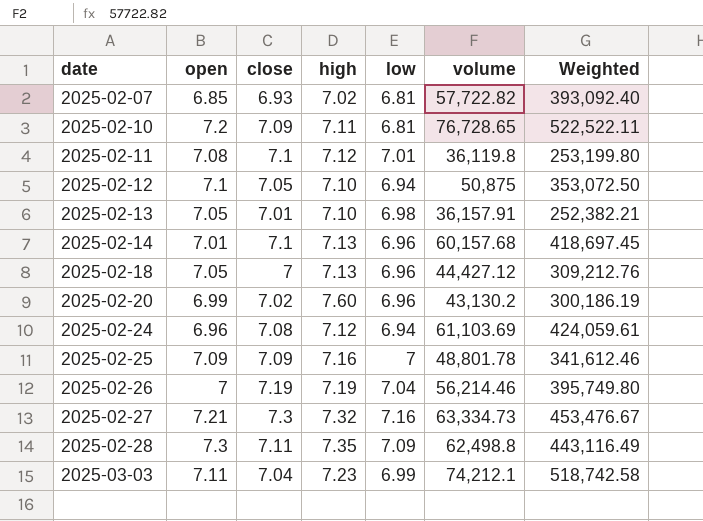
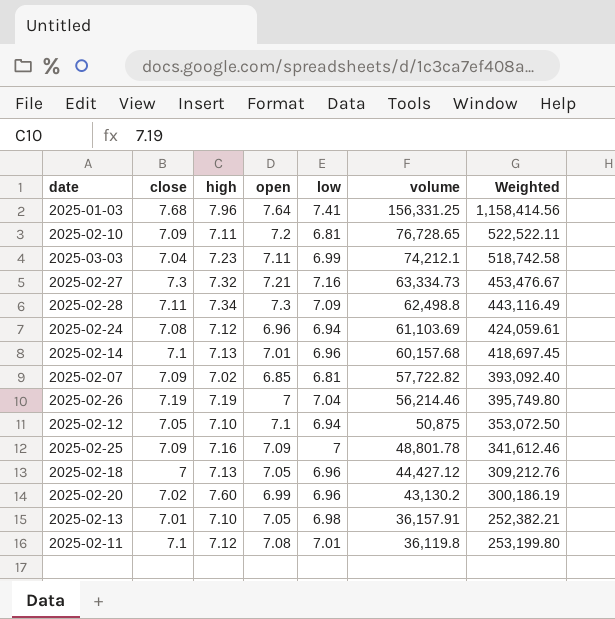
row order: date ascending -> volume descending
column open | position: 2 -> 4
row 2025-01-03: none -> 7.68 | 7.96 | 7.64 | 7.41 | 156,331.25 | 1,158,414.56
2025-02-28 | high: 7.35 -> 7.34
2025-02-07 | close: 6.93 -> 7.09

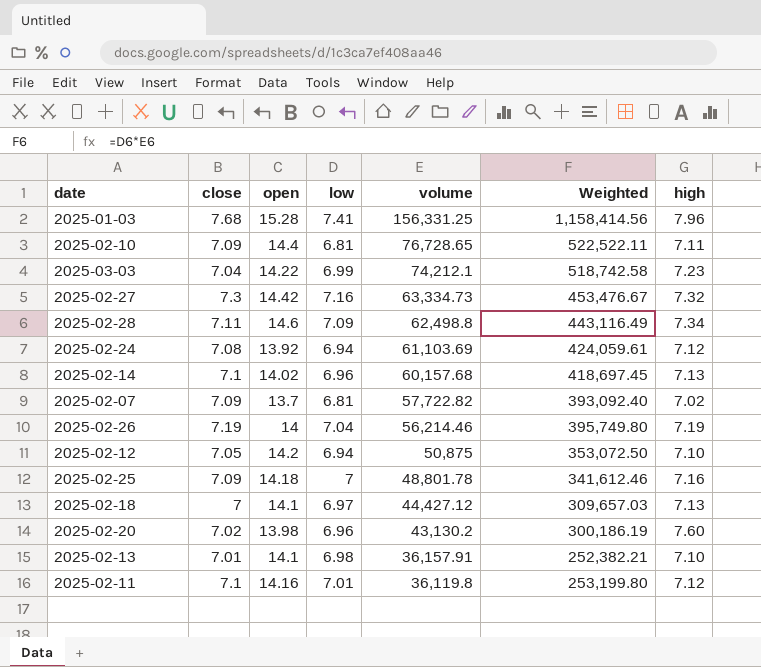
column high | position: 3 -> 7
2025-01-03 | open: 7.64 -> 15.28
2025-02-10 | open: 7.2 -> 14.4
2025-03-03 | open: 7.11 -> 14.22
2025-02-27 | open: 7.21 -> 14.42
2025-02-28 | open: 7.3 -> 14.6
2025-02-24 | open: 6.96 -> 13.92
2025-02-14 | open: 7.01 -> 14.02
2025-02-07 | open: 6.85 -> 13.7
2025-02-26 | open: 7 -> 14
2025-02-12 | open: 7.1 -> 14.2
2025-02-25 | open: 7.09 -> 14.18
2025-02-18 | open: 7.05 -> 14.1
2025-02-18 | low: 6.96 -> 6.97
2025-02-18 | Weighted: 309,212.76 -> 309,657.03
2025-02-20 | open: 6.99 -> 13.98
2025-02-13 | open: 7.05 -> 14.1
2025-02-11 | open: 7.08 -> 14.16

